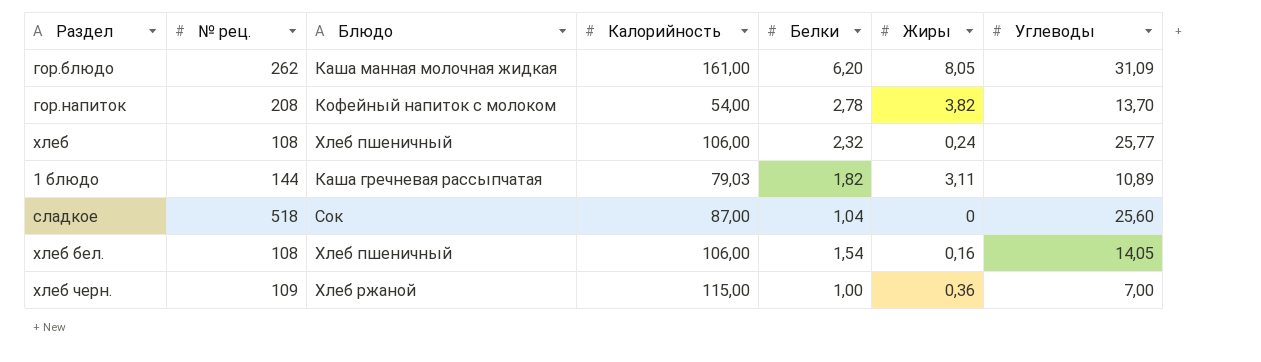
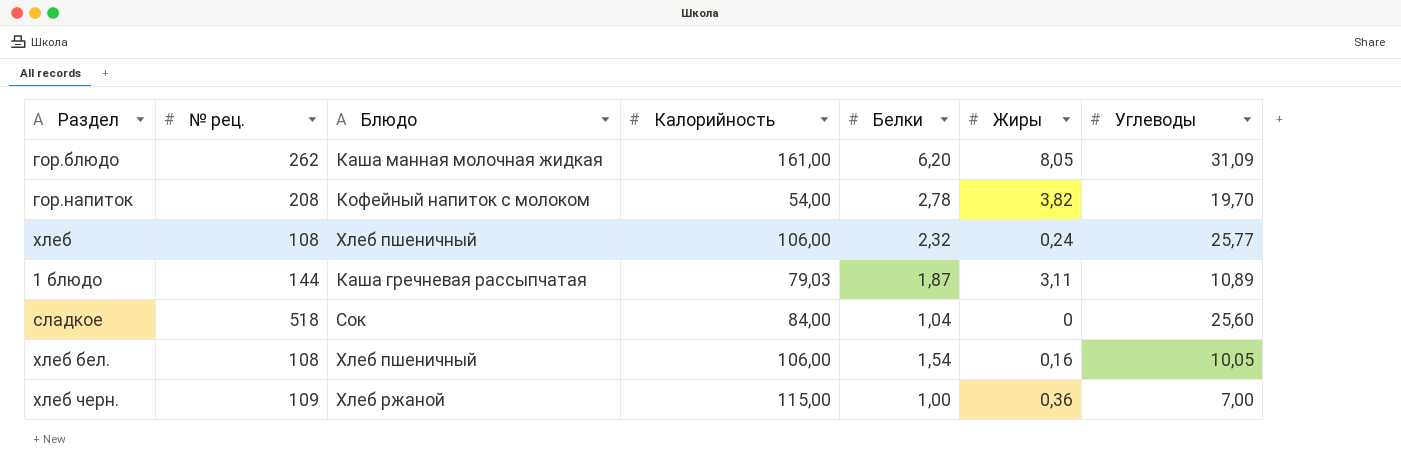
гор.напиток | Углеводы: 13,70 -> 19,70
1 блюдо | Белки: 1,82 -> 1,87
сладкое | Калорийность: 87,00 -> 84,00
хлеб бел. | Углеводы: 14,05 -> 10,05

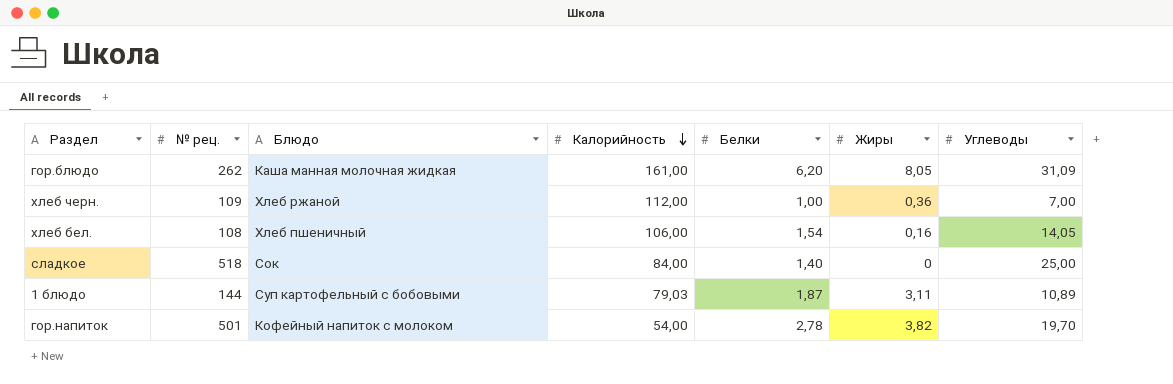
row order: none -> Калорийность descending
row хлеб: 108 | Хлеб пшеничный | 106,00 | 2,32 | 0,24 | 25,77 -> none
хлеб черн. | Калорийность: 115,00 -> 112,00
хлеб бел. | Углеводы: 10,05 -> 14,05
сладкое | Белки: 1,04 -> 1,40
сладкое | Углеводы: 25,60 -> 25,00
1 блюдо | Блюдо: Каша гречневая рассыпчатая -> Суп картофельный с бобовыми
гор.напиток | № рец.: 208 -> 501

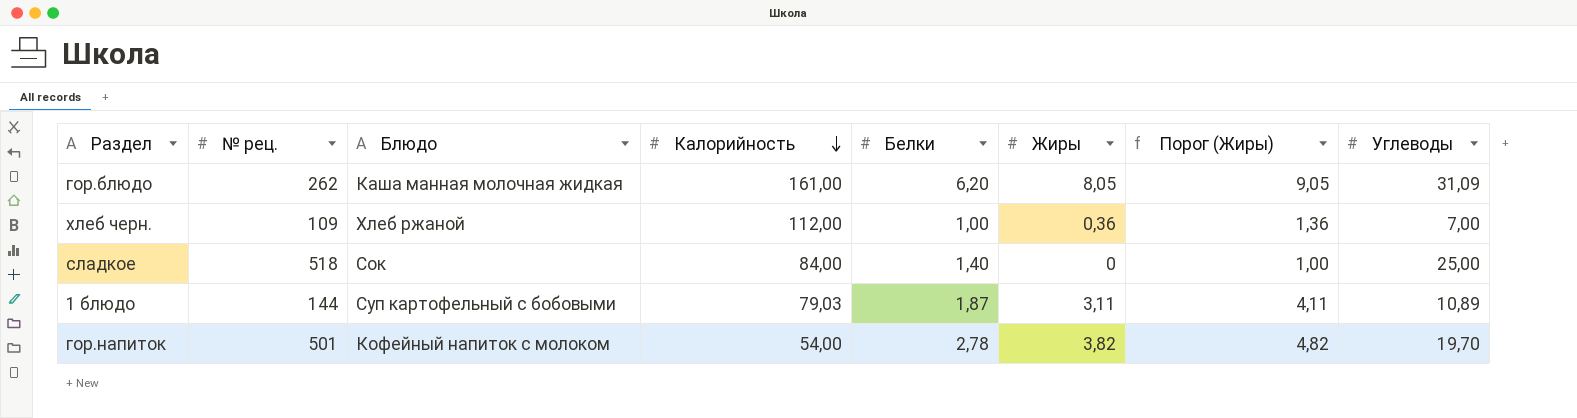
column Порог (Жиры) | formula: none -> [Жиры] + 1
row хлеб бел.: 108 | Хлеб пшеничный | 106,00 | 1,54 | 0,16 | 14,05 -> none

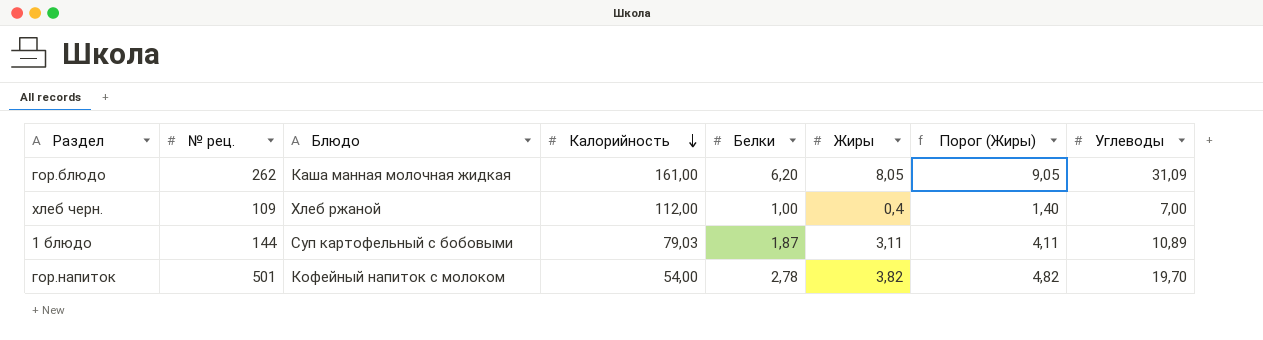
row сладкое: 518 | Сок | 84,00 | 1,40 | 0 | 1,00 | 25,00 -> none
хлеб черн. | Жиры: 0,36 -> 0,4
хлеб черн. | Порог (Жиры): 1,36 -> 1,40

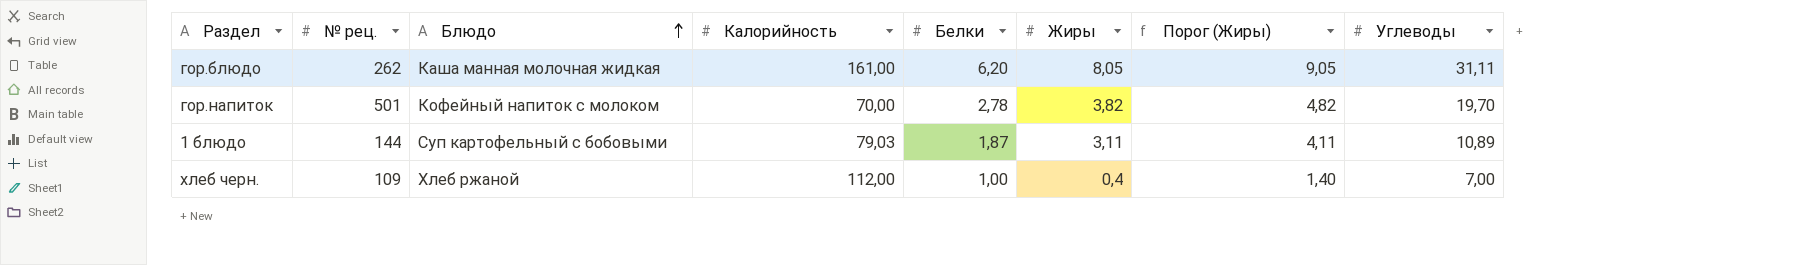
row order: Калорийность descending -> Блюдо ascending
гор.блюдо | Углеводы: 31,09 -> 31,11
гор.напиток | Калорийность: 54,00 -> 70,00

